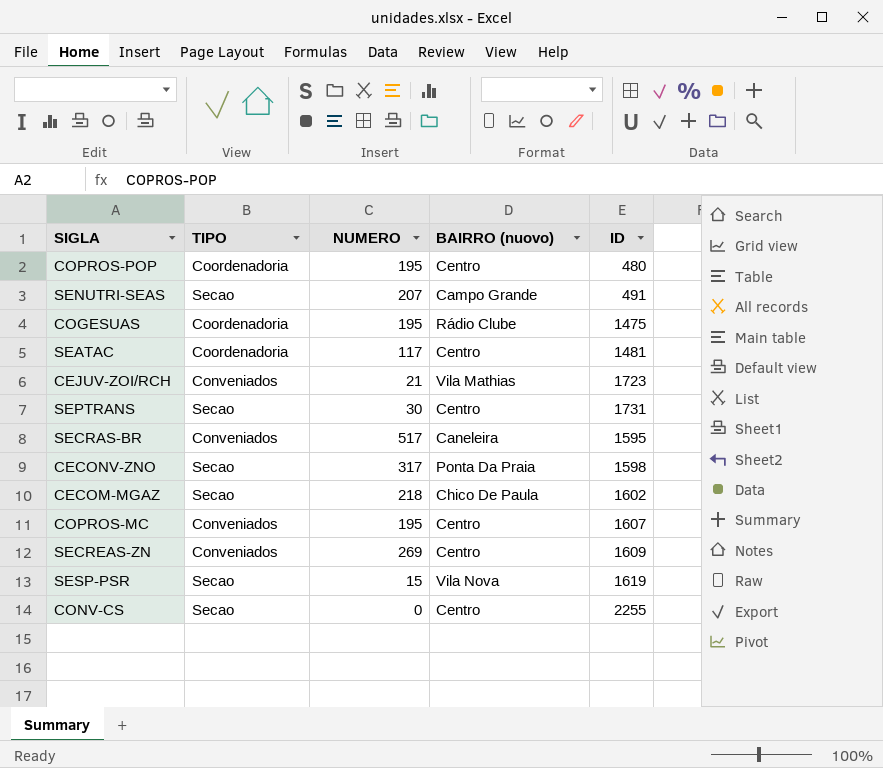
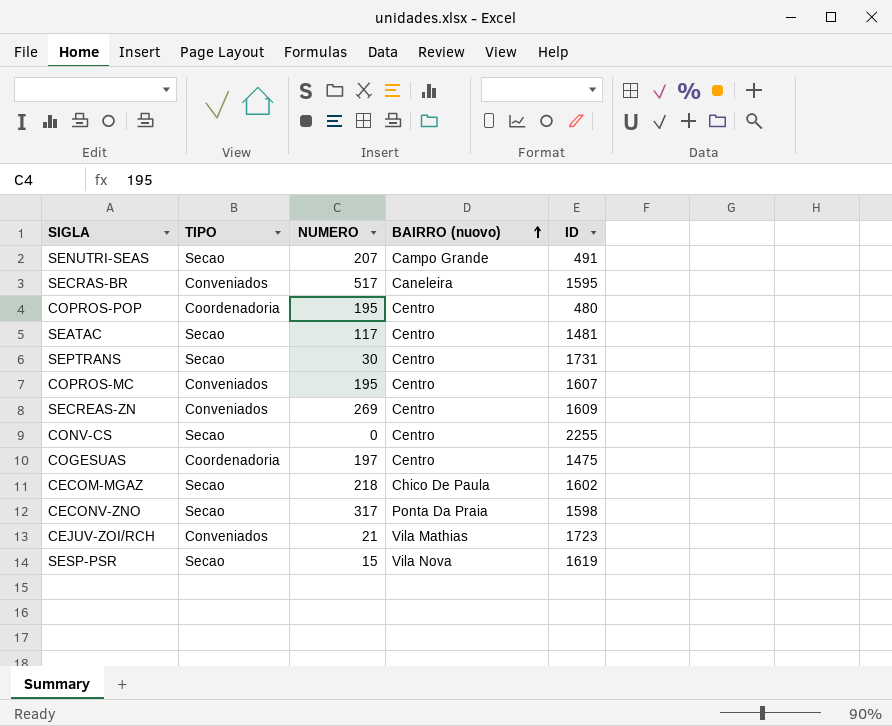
row order: none -> BAIRRO (nuovo) ascending
SEATAC | TIPO: Coordenadoria -> Secao
COGESUAS | NUMERO: 195 -> 197
COGESUAS | BAIRRO (nuovo): Rádio Clube -> Centro

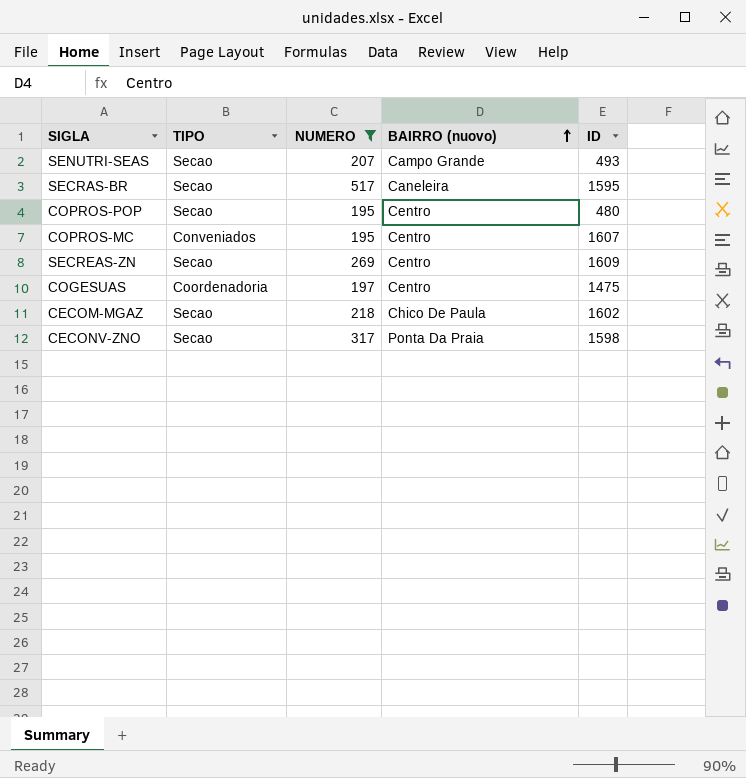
filter: none -> NUMERO >= 195
SENUTRI-SEAS | ID: 491 -> 493
SECRAS-BR | TIPO: Conveniados -> Secao
COPROS-POP | TIPO: Coordenadoria -> Secao
SECREAS-ZN | TIPO: Conveniados -> Secao

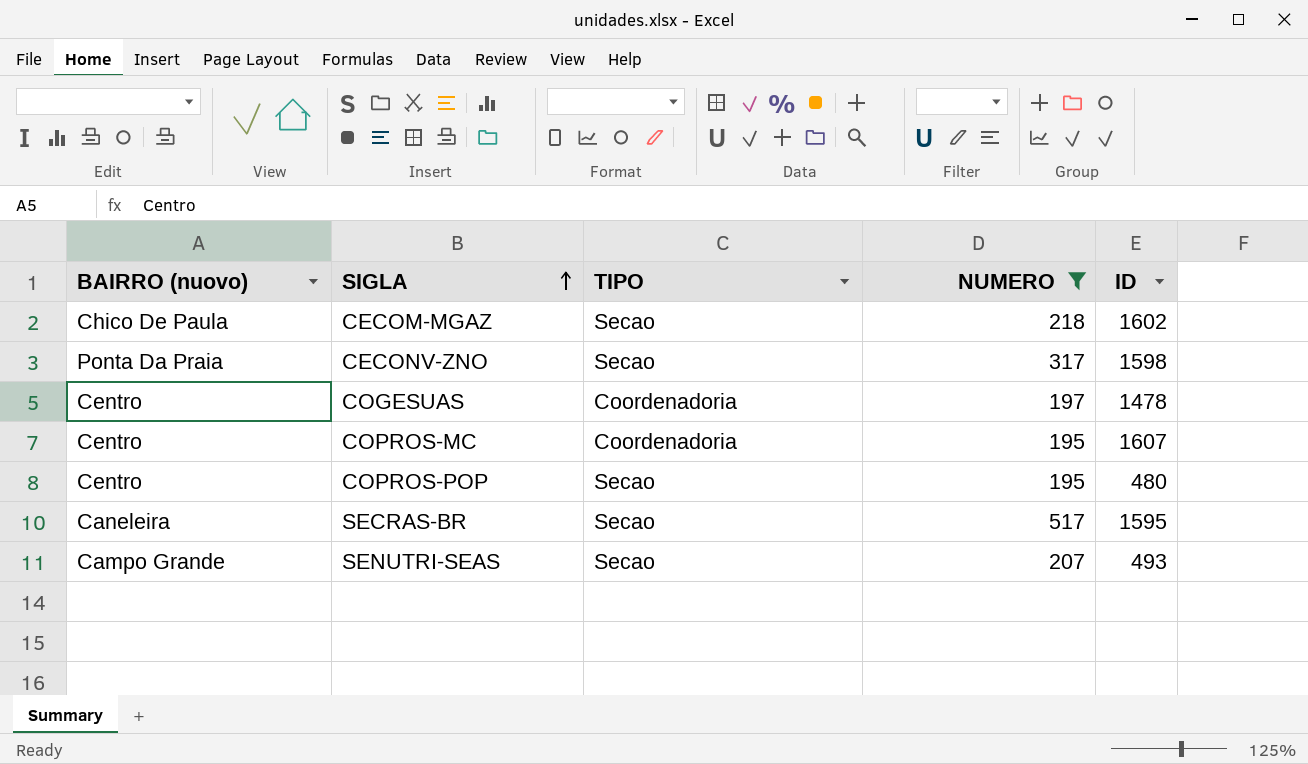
row order: BAIRRO (nuovo) ascending -> SIGLA ascending
column BAIRRO (nuovo) | position: 4 -> 1
row SECREAS-ZN: Secao | 269 | Centro | 1609 -> none
COGESUAS | ID: 1475 -> 1478
COPROS-MC | TIPO: Conveniados -> Coordenadoria

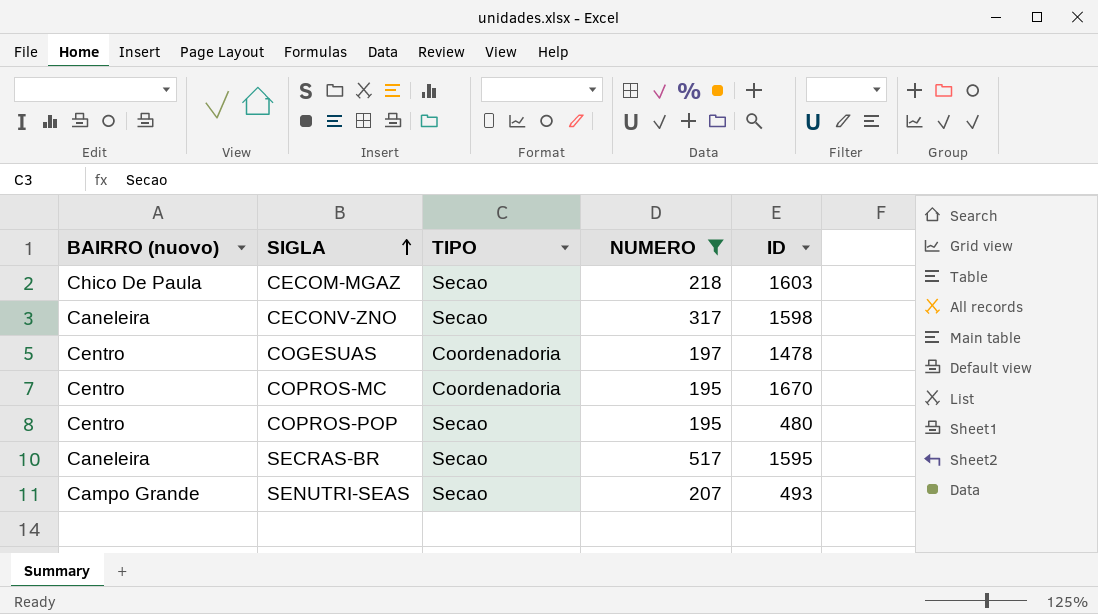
CECOM-MGAZ | ID: 1602 -> 1603
CECONV-ZNO | BAIRRO (nuovo): Ponta Da Praia -> Caneleira
COPROS-MC | ID: 1607 -> 1670

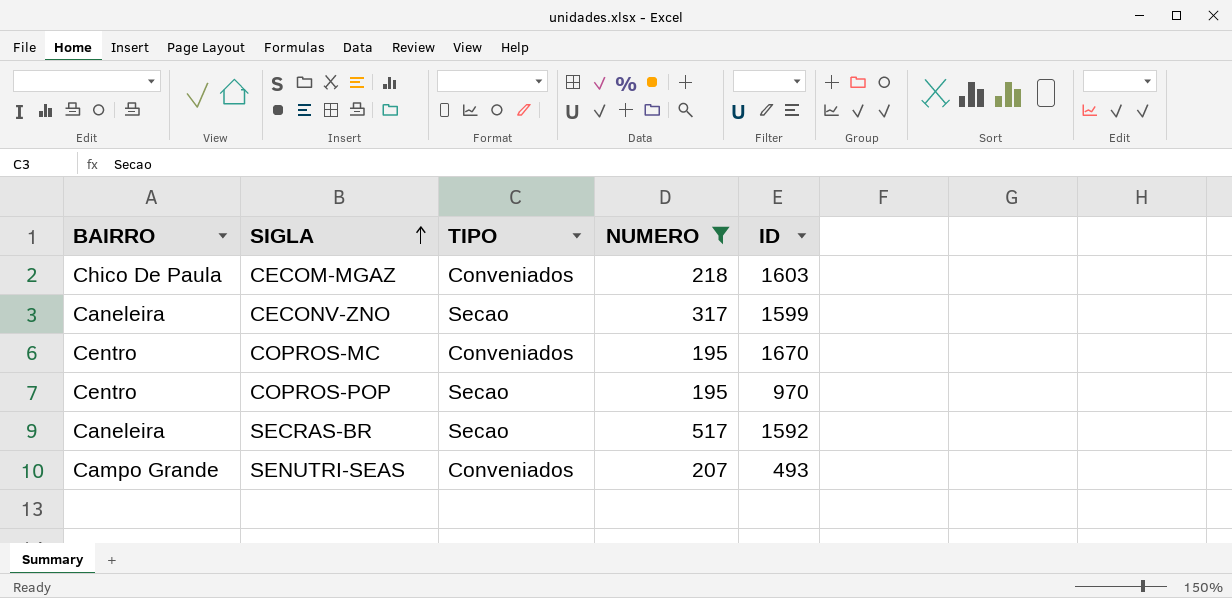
column name: BAIRRO (nuovo) -> BAIRRO
row COGESUAS: Centro | Coordenadoria | 197 | 1478 -> none
CECOM-MGAZ | TIPO: Secao -> Conveniados
CECONV-ZNO | ID: 1598 -> 1599
COPROS-MC | TIPO: Coordenadoria -> Conveniados
COPROS-POP | ID: 480 -> 970
SECRAS-BR | ID: 1595 -> 1592
SENUTRI-SEAS | TIPO: Secao -> Conveniados

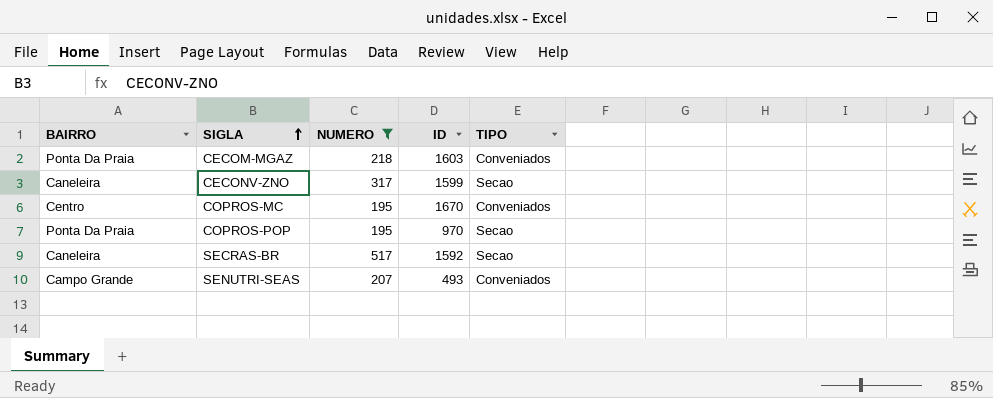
column TIPO | position: 3 -> 5
CECOM-MGAZ | BAIRRO: Chico De Paula -> Ponta Da Praia
COPROS-POP | BAIRRO: Centro -> Ponta Da Praia

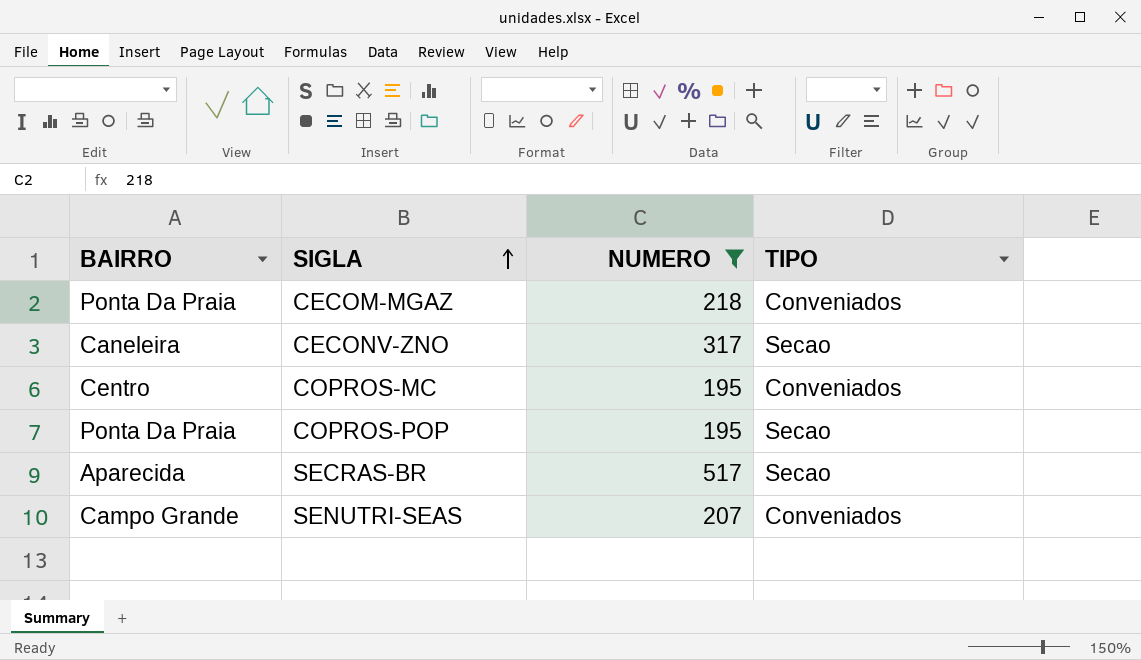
column ID | position: 4 -> none
SECRAS-BR | BAIRRO: Caneleira -> Aparecida

